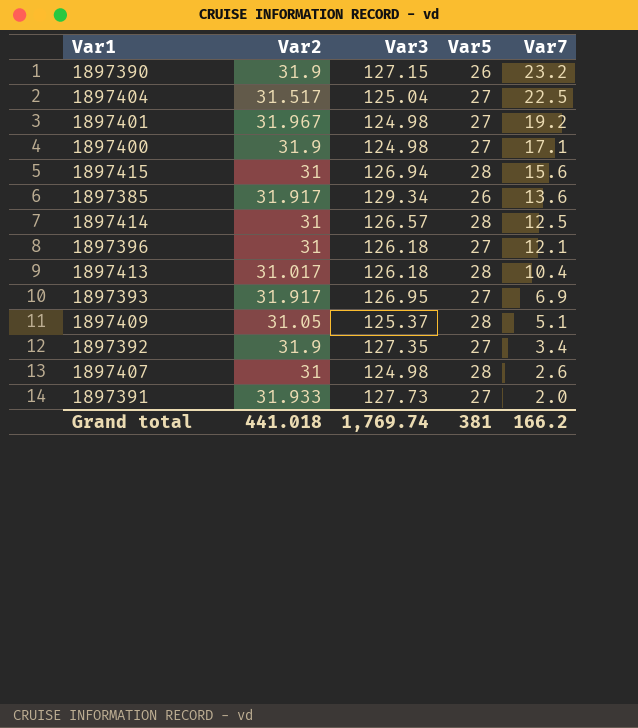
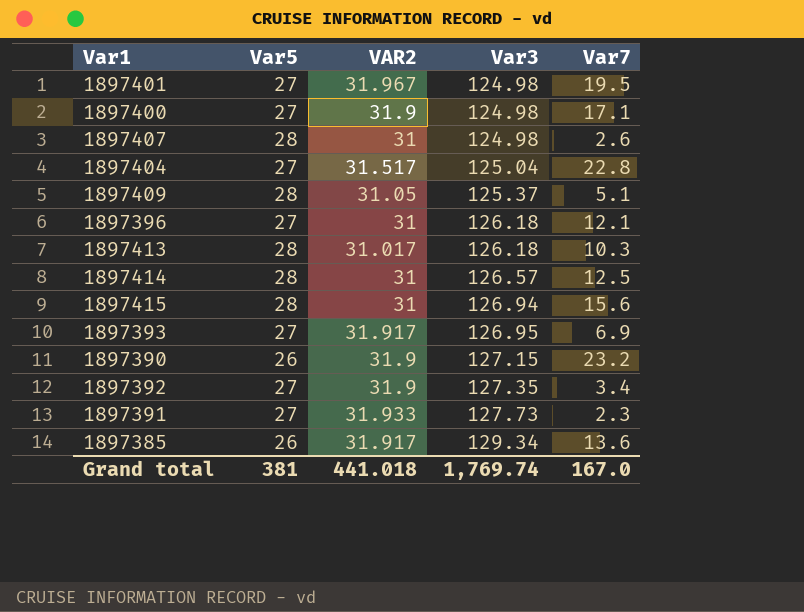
row order: Var7 descending -> Var3 ascending
column Var5 | position: 4 -> 2
column name: Var2 -> VAR2
1897401 | Var7: 19.2 -> 19.5
1897404 | Var7: 22.5 -> 22.8
1897413 | Var7: 10.4 -> 10.3
1897391 | Var7: 2.0 -> 2.3
Grand total | Var7: 166.2 -> 167.0

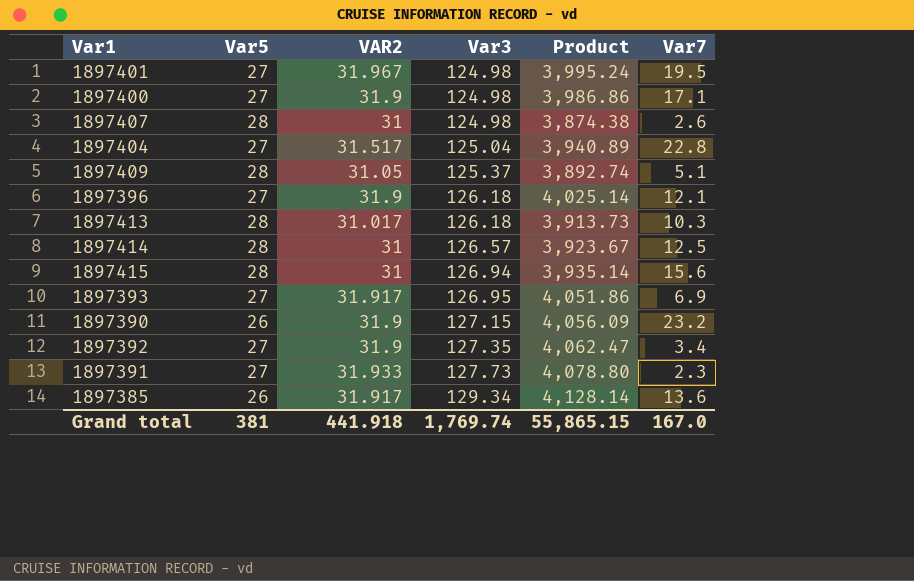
column Product | formula: none -> [VAR2] * [Var3]
1897396 | VAR2: 31 -> 31.9
Grand total | VAR2: 441.018 -> 441.918

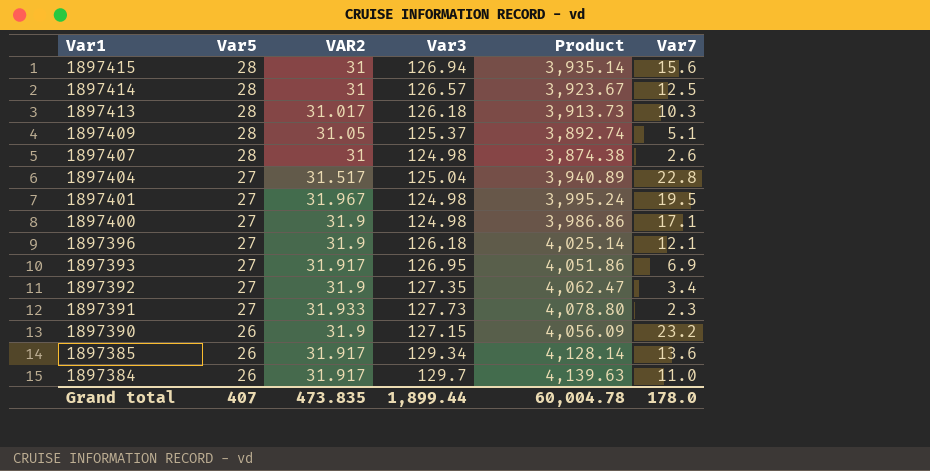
row order: Var3 ascending -> Var1 descending
row 1897384: none -> 26 | 31.917 | 129.7 | 4,139.63 | 11.0
Grand total | Var5: 381 -> 407
Grand total | VAR2: 441.918 -> 473.835
Grand total | Var3: 1,769.74 -> 1,899.44
Grand total | Product: 55,865.15 -> 60,004.78
Grand total | Var7: 167.0 -> 178.0

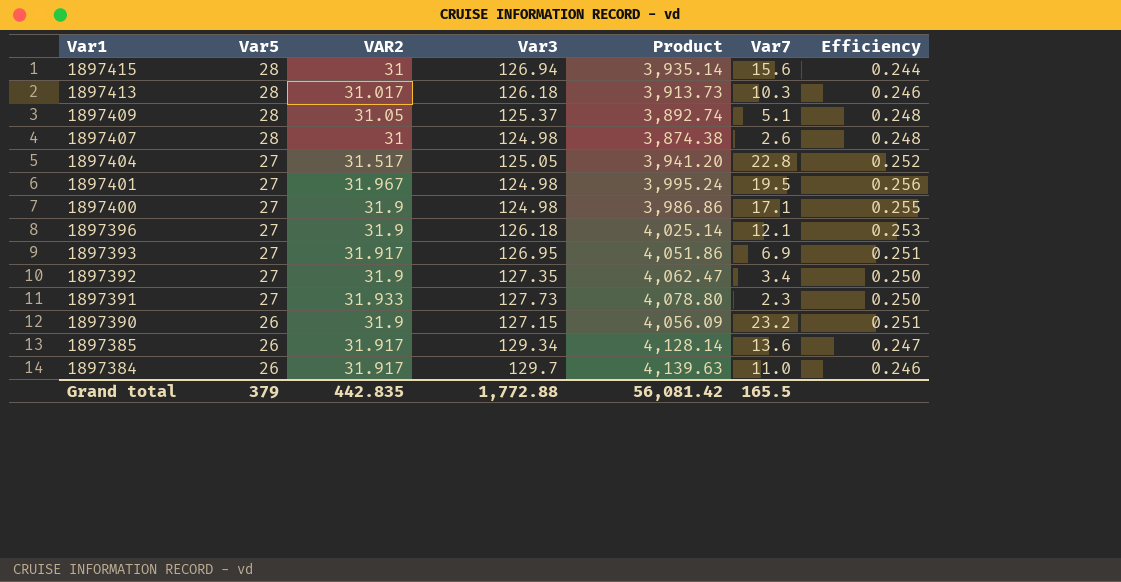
column Efficiency | formula: none -> [VAR2] / [Var3]
row 1897414: 28 | 31 | 126.57 | 3,923.67 | 12.5 -> none
1897404 | Var3: 125.04 -> 125.05
1897404 | Product: 3,940.89 -> 3,941.20
Grand total | Var5: 407 -> 379
Grand total | VAR2: 473.835 -> 442.835
Grand total | Var3: 1,899.44 -> 1,772.88
Grand total | Product: 60,004.78 -> 56,081.42
Grand total | Var7: 178.0 -> 165.5

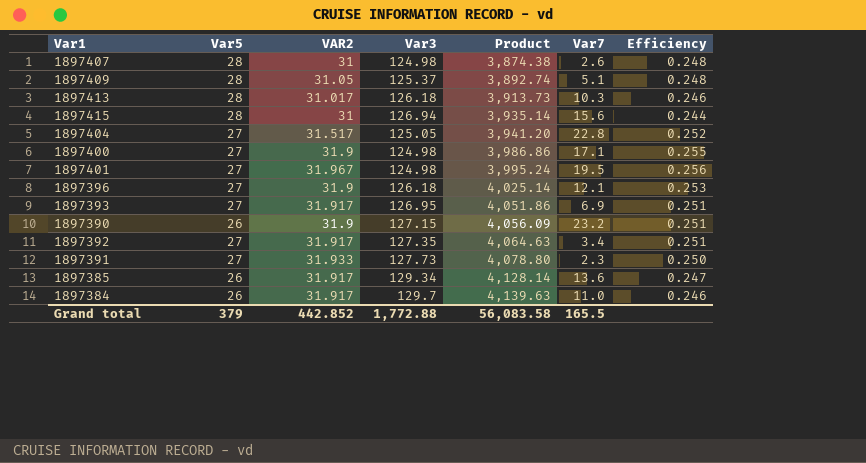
row order: Var1 descending -> Product ascending
1897392 | VAR2: 31.9 -> 31.917
1897392 | Product: 4,062.47 -> 4,064.63
1897392 | Efficiency: 0.250 -> 0.251
Grand total | VAR2: 442.835 -> 442.852
Grand total | Product: 56,081.42 -> 56,083.58

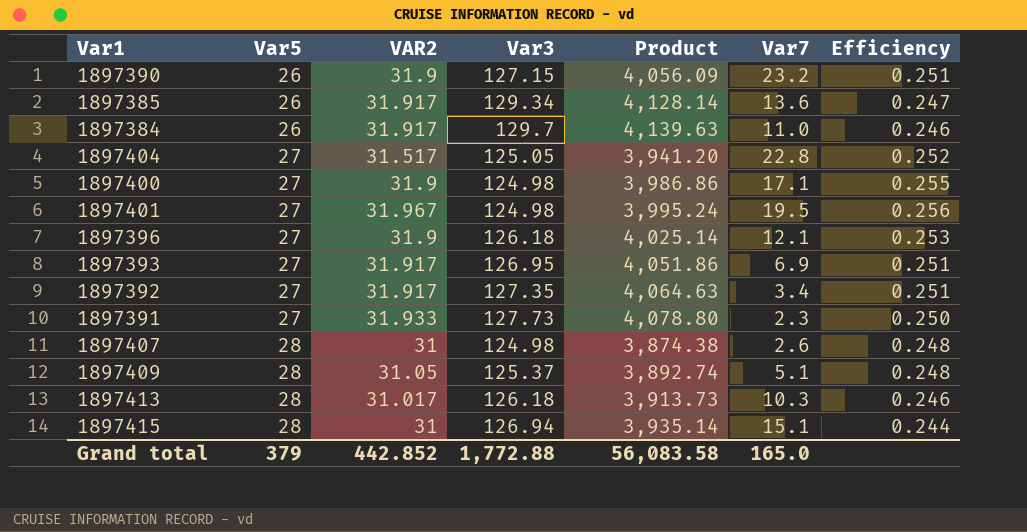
row order: Product ascending -> Var5 ascending
1897415 | Var7: 15.6 -> 15.1
Grand total | Var7: 165.5 -> 165.0

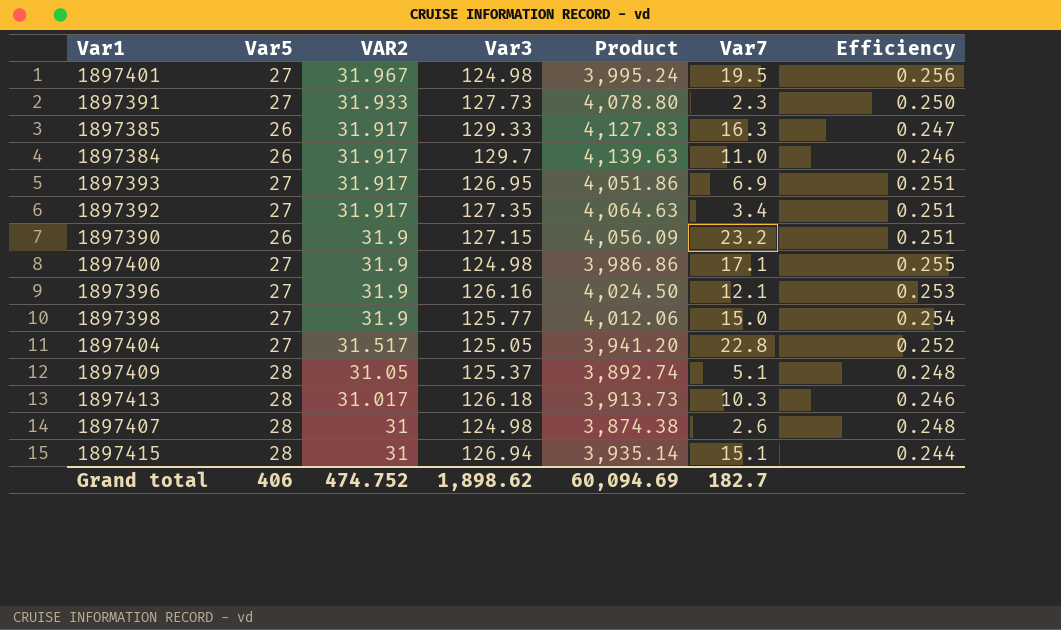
row order: Var5 ascending -> VAR2 descending
1897385 | Var3: 129.34 -> 129.33
1897385 | Product: 4,128.14 -> 4,127.83
1897385 | Var7: 13.6 -> 16.3
1897396 | Var3: 126.18 -> 126.16
1897396 | Product: 4,025.14 -> 4,024.50
row 1897398: none -> 27 | 31.9 | 125.77 | 4,012.06 | 15.0 | 0.254
Grand total | Var5: 379 -> 406
Grand total | VAR2: 442.852 -> 474.752
Grand total | Var3: 1,772.88 -> 1,898.62
Grand total | Product: 56,083.58 -> 60,094.69
Grand total | Var7: 165.0 -> 182.7

